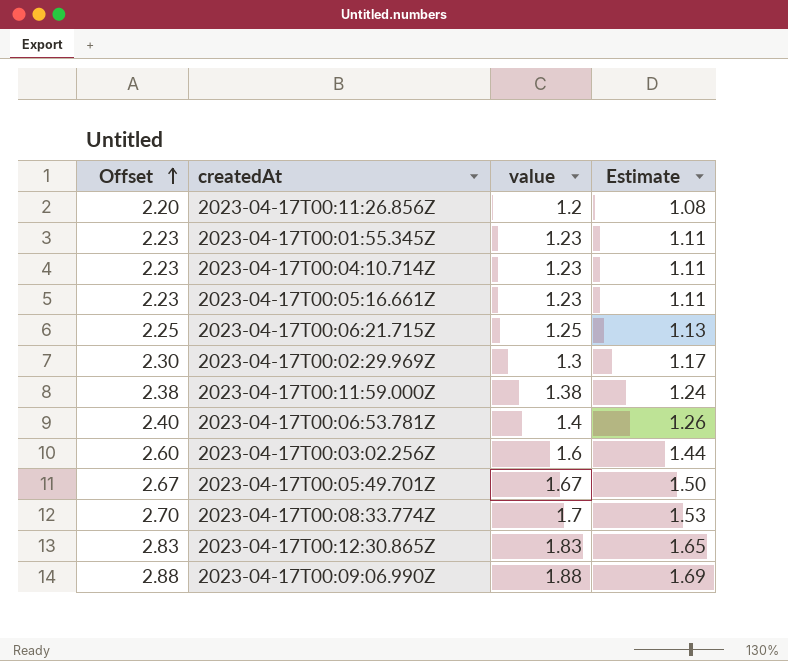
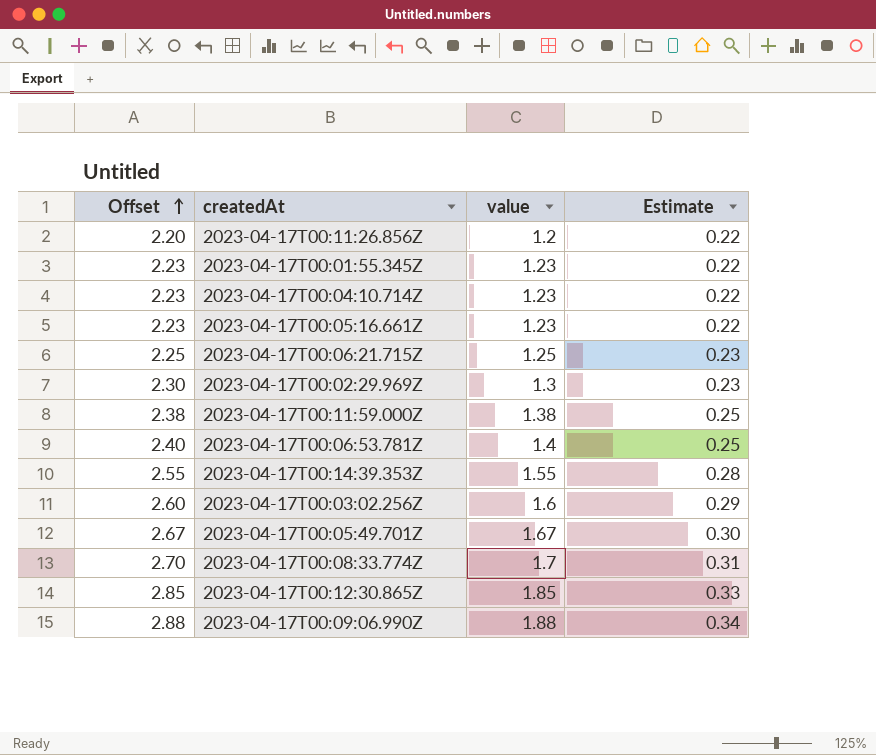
column Estimate | formula: [value] * 0.9 -> [value] * 0.18
row 2023-04-17T00:14:39.353Z: none -> 2.55 | 1.55 | 0.28
2023-04-17T00:12:30.865Z | Offset: 2.83 -> 2.85
2023-04-17T00:12:30.865Z | value: 1.83 -> 1.85

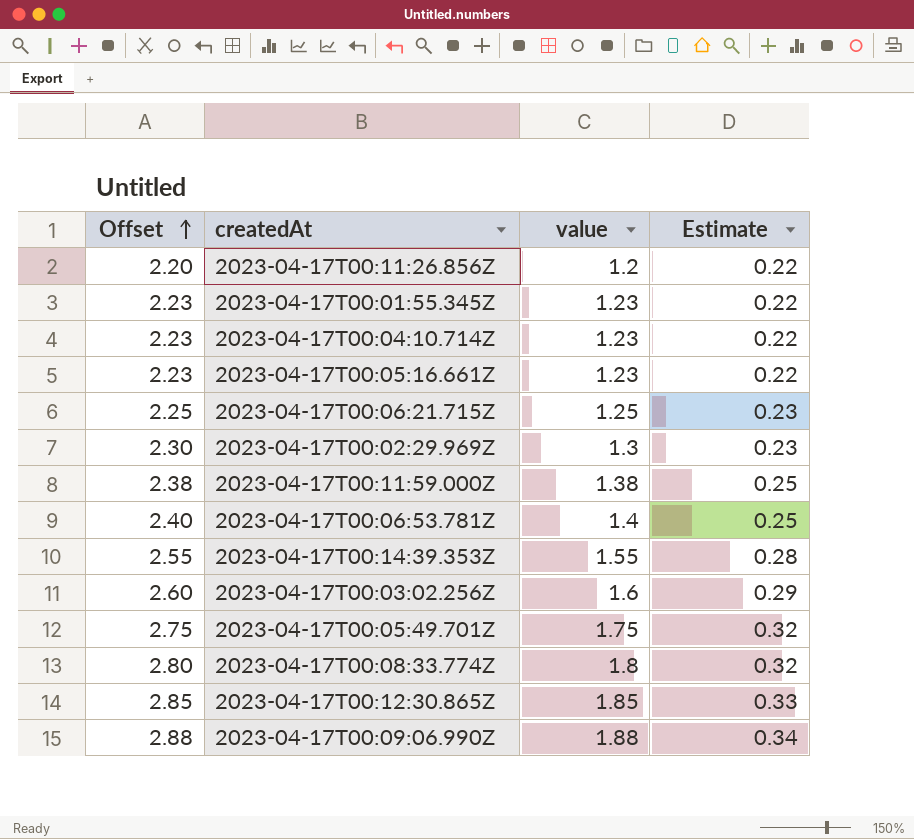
2023-04-17T00:05:49.701Z | Offset: 2.67 -> 2.75
2023-04-17T00:05:49.701Z | value: 1.67 -> 1.75
2023-04-17T00:05:49.701Z | Estimate: 0.30 -> 0.32
2023-04-17T00:08:33.774Z | Offset: 2.70 -> 2.80
2023-04-17T00:08:33.774Z | value: 1.7 -> 1.8
2023-04-17T00:08:33.774Z | Estimate: 0.31 -> 0.32

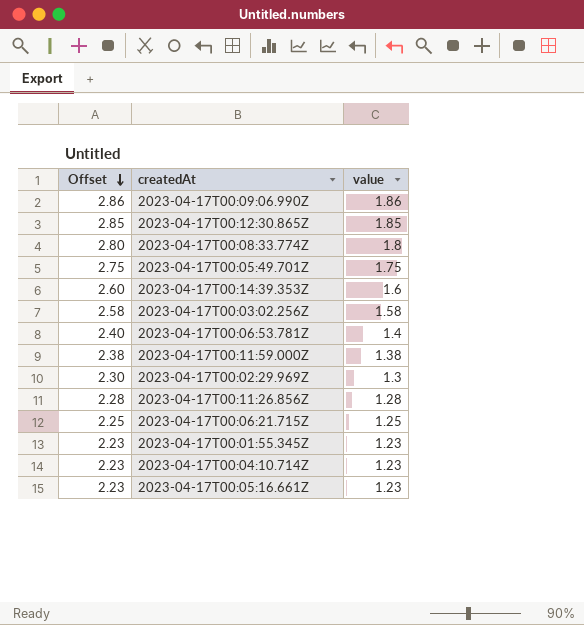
row order: Offset ascending -> Offset descending
column Estimate | formula: [value] * 0.18 -> none
2023-04-17T00:09:06.990Z | Offset: 2.88 -> 2.86
2023-04-17T00:09:06.990Z | value: 1.88 -> 1.86
2023-04-17T00:14:39.353Z | Offset: 2.55 -> 2.60
2023-04-17T00:14:39.353Z | value: 1.55 -> 1.6
2023-04-17T00:03:02.256Z | Offset: 2.60 -> 2.58
2023-04-17T00:03:02.256Z | value: 1.6 -> 1.58
2023-04-17T00:11:26.856Z | Offset: 2.20 -> 2.28
2023-04-17T00:11:26.856Z | value: 1.2 -> 1.28

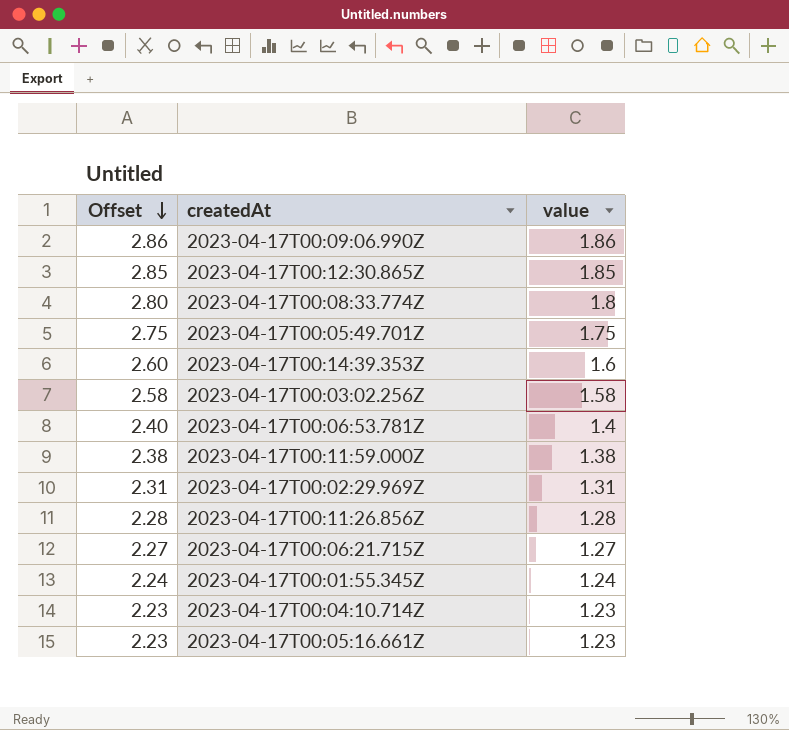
2023-04-17T00:02:29.969Z | Offset: 2.30 -> 2.31
2023-04-17T00:02:29.969Z | value: 1.3 -> 1.31
2023-04-17T00:06:21.715Z | Offset: 2.25 -> 2.27
2023-04-17T00:06:21.715Z | value: 1.25 -> 1.27
2023-04-17T00:01:55.345Z | Offset: 2.23 -> 2.24
2023-04-17T00:01:55.345Z | value: 1.23 -> 1.24

